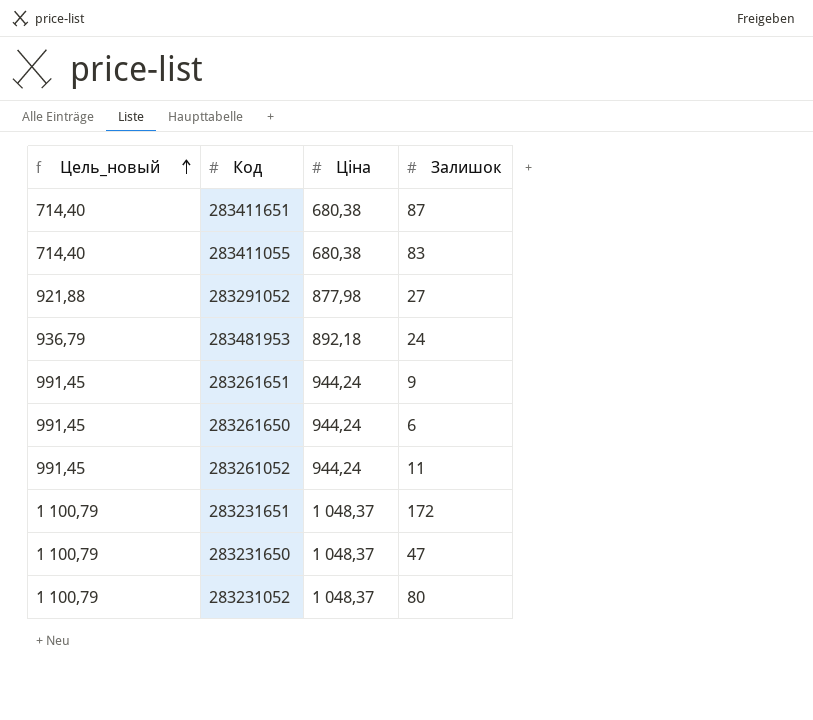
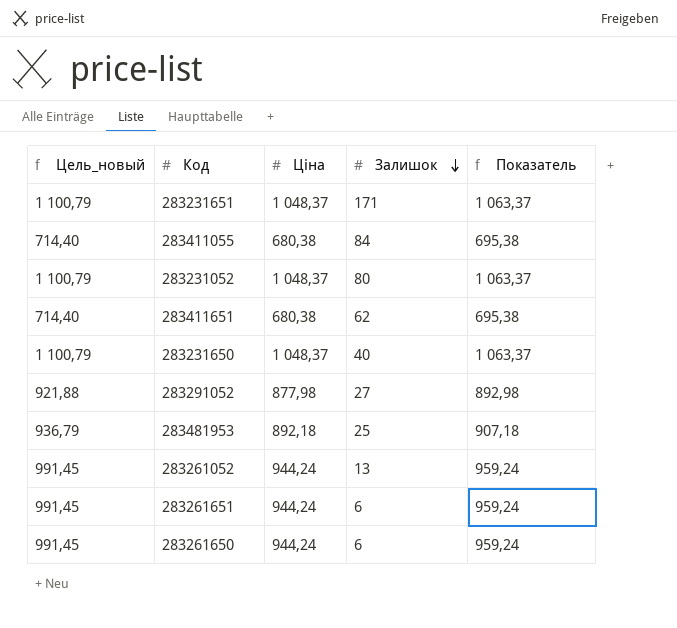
row order: Цель_новый ascending -> Залишок descending
column Показатель | formula: none -> [Ціна] + 15
283231651 | Залишок: 172 -> 171
283411055 | Залишок: 83 -> 84
283411651 | Залишок: 87 -> 62
283231650 | Залишок: 47 -> 40
283481953 | Залишок: 24 -> 25
283261052 | Залишок: 11 -> 13
283261651 | Залишок: 9 -> 6

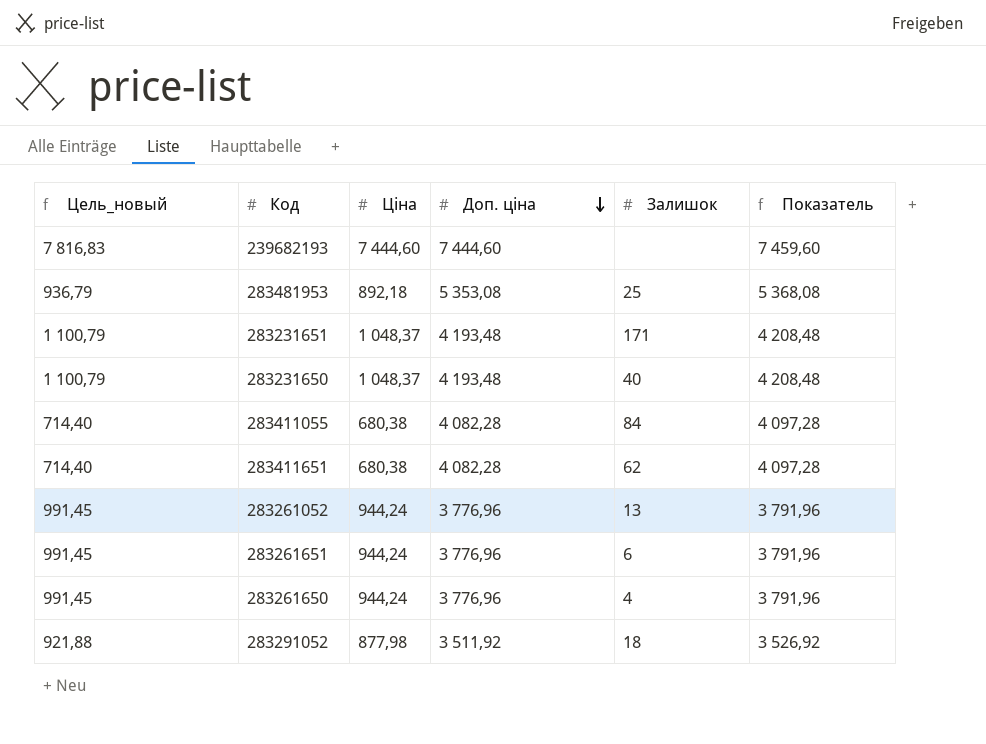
row order: Залишок descending -> Доп. ціна descending
column Доп. ціна | position: none -> 4
column Показатель | formula: [Ціна] + 15 -> [Доп. ціна] + 15
row 283231052: 1 100,79 | 1 048,37 | 80 | 1 063,37 -> none
row 239682193: none -> 7 816,83 | 7 444,60 | 7 444,60 | none | 7 459,60
283261650 | Залишок: 6 -> 4
283291052 | Залишок: 27 -> 18

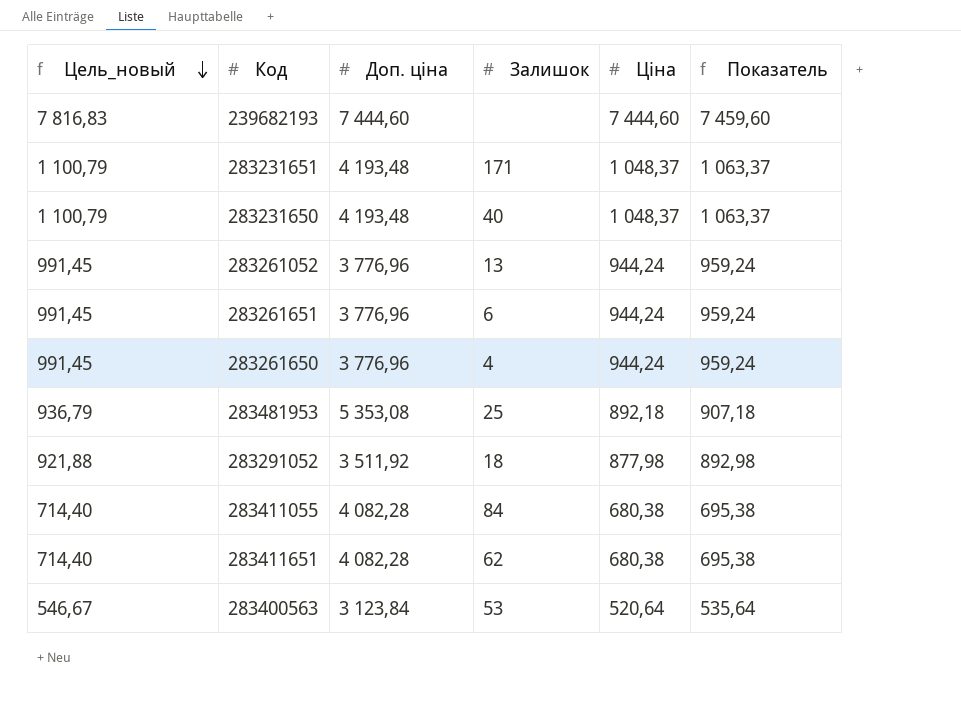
row order: Доп. ціна descending -> Цель_новый descending
column Ціна | position: 3 -> 5
column Показатель | formula: [Доп. ціна] + 15 -> [Ціна] + 15
row 283400563: none -> 546,67 | 3 123,84 | 53 | 520,64 | 535,64

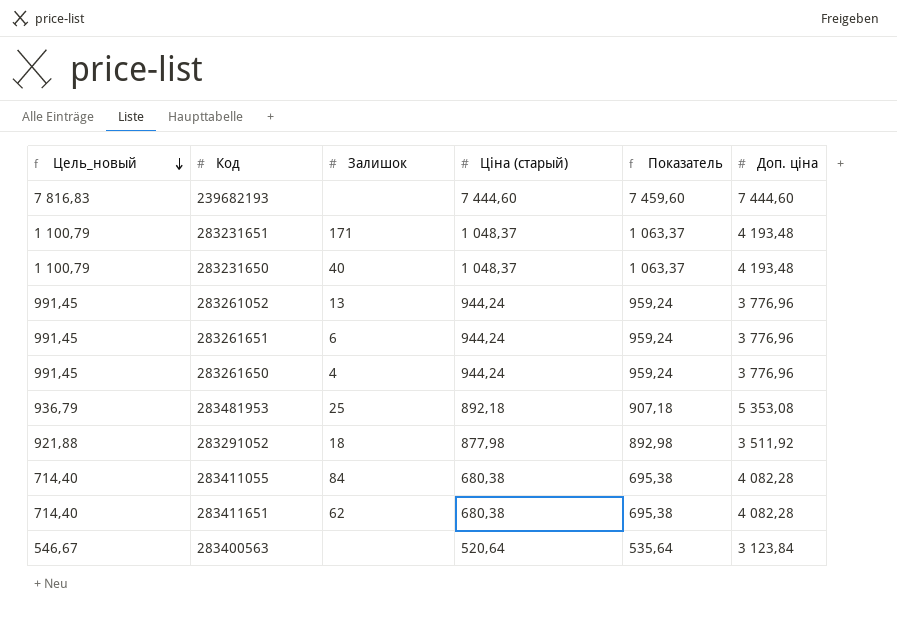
column name: Ціна -> Ціна (старый)
column Доп. ціна | position: 3 -> 6
283400563 | Залишок: 53 -> none

